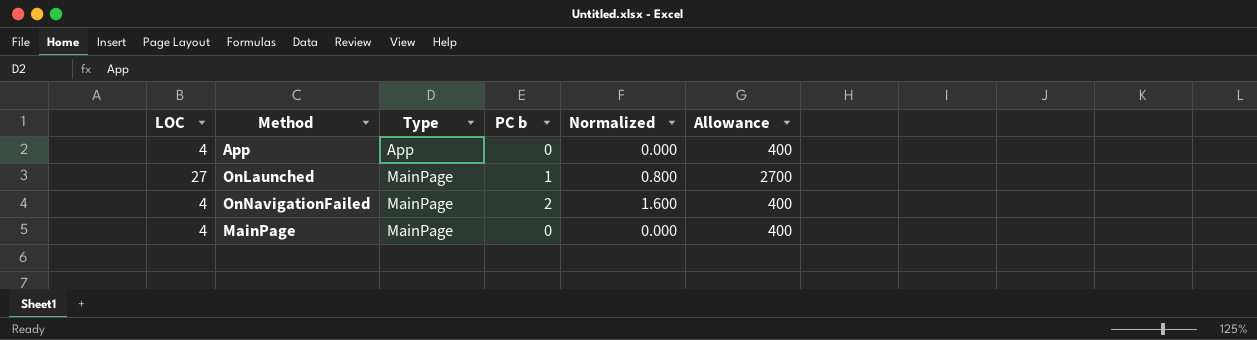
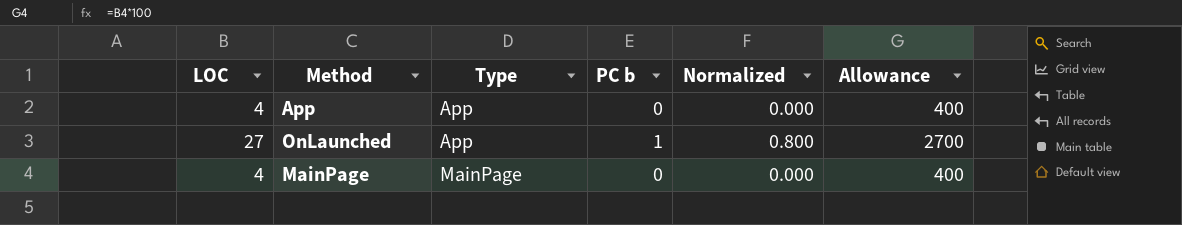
row OnNavigationFailed: 4 | MainPage | 2 | 1.600 | 400 -> none
OnLaunched | Type: MainPage -> App

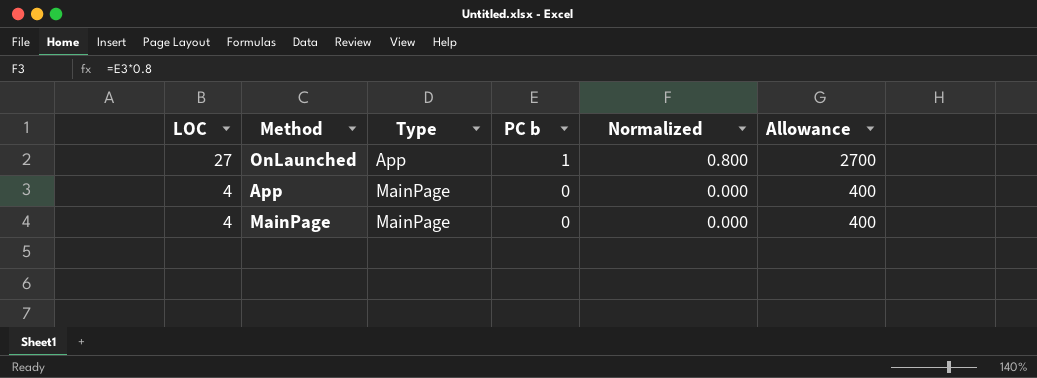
row order: Type ascending -> LOC descending
App | Type: App -> MainPage

